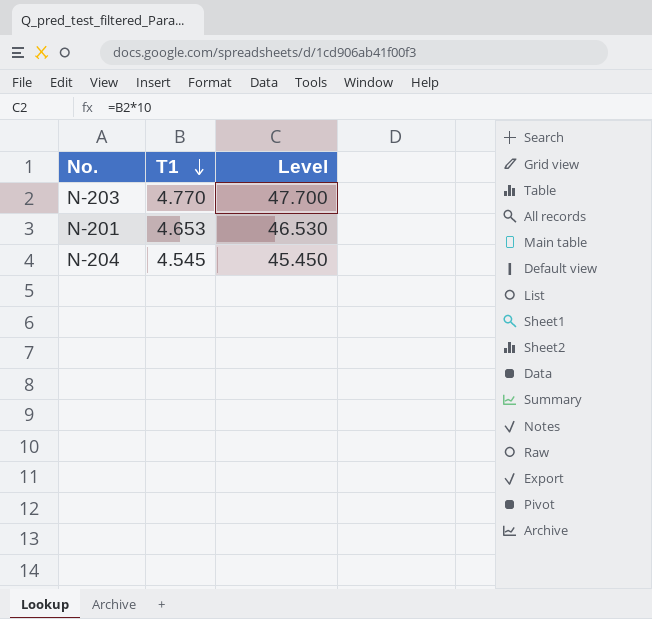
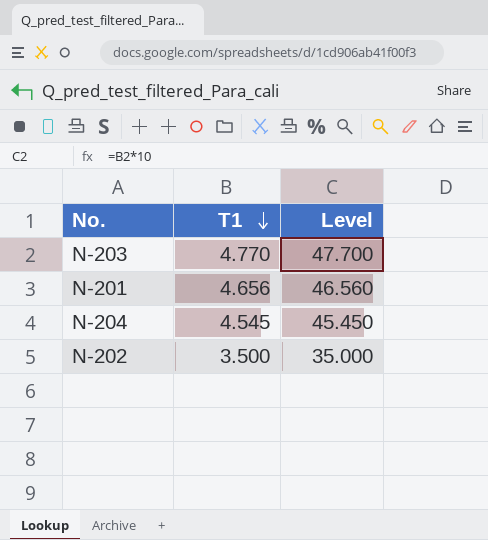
N-201 | T1: 4.653 -> 4.656
N-201 | Level: 46.530 -> 46.560
row N-202: none -> 3.500 | 35.000

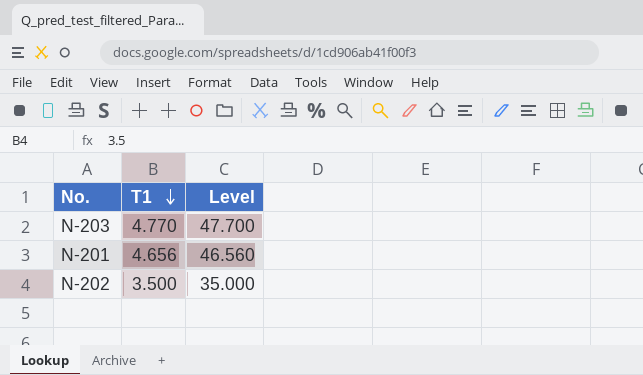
row N-204: 4.545 | 45.450 -> none

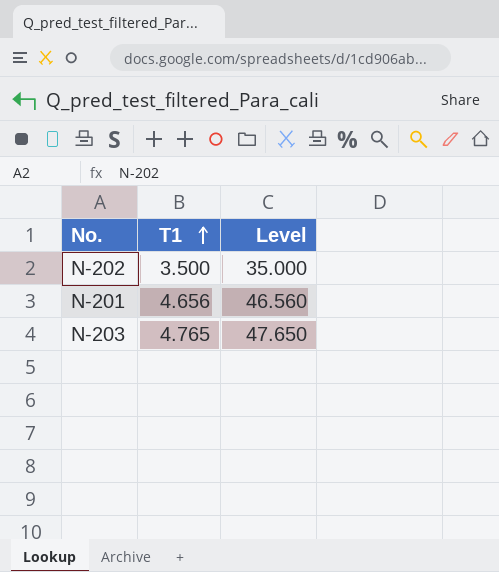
row order: T1 descending -> T1 ascending
N-203 | T1: 4.770 -> 4.765
N-203 | Level: 47.700 -> 47.650

